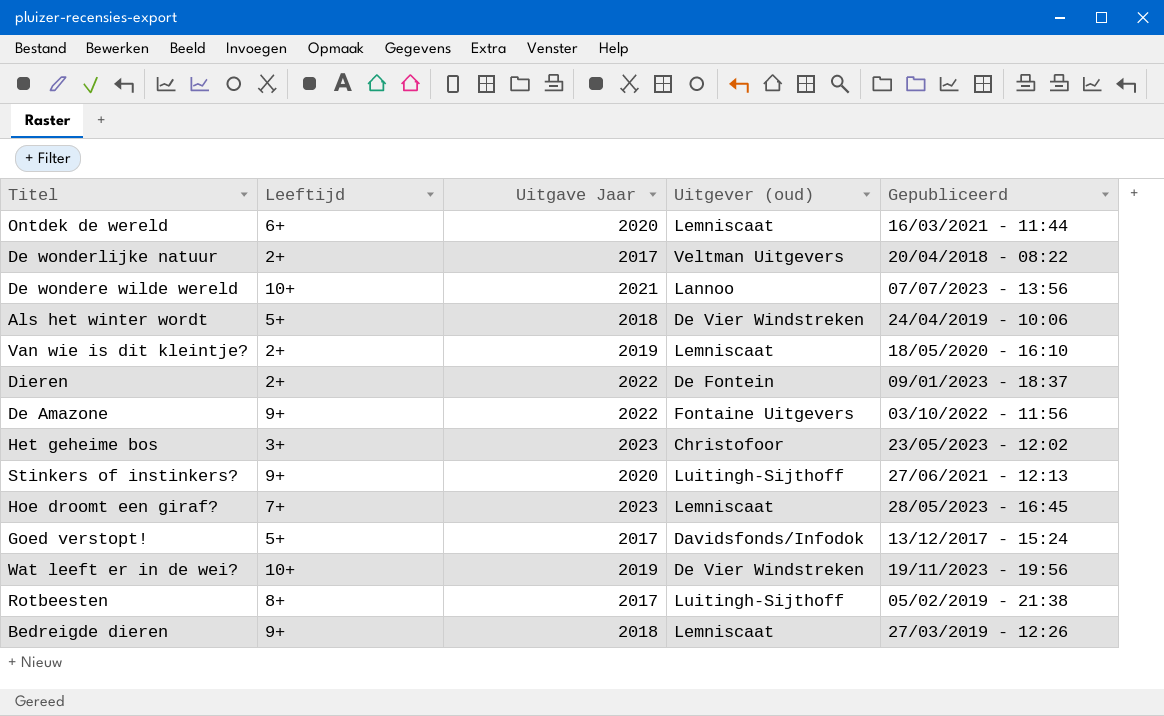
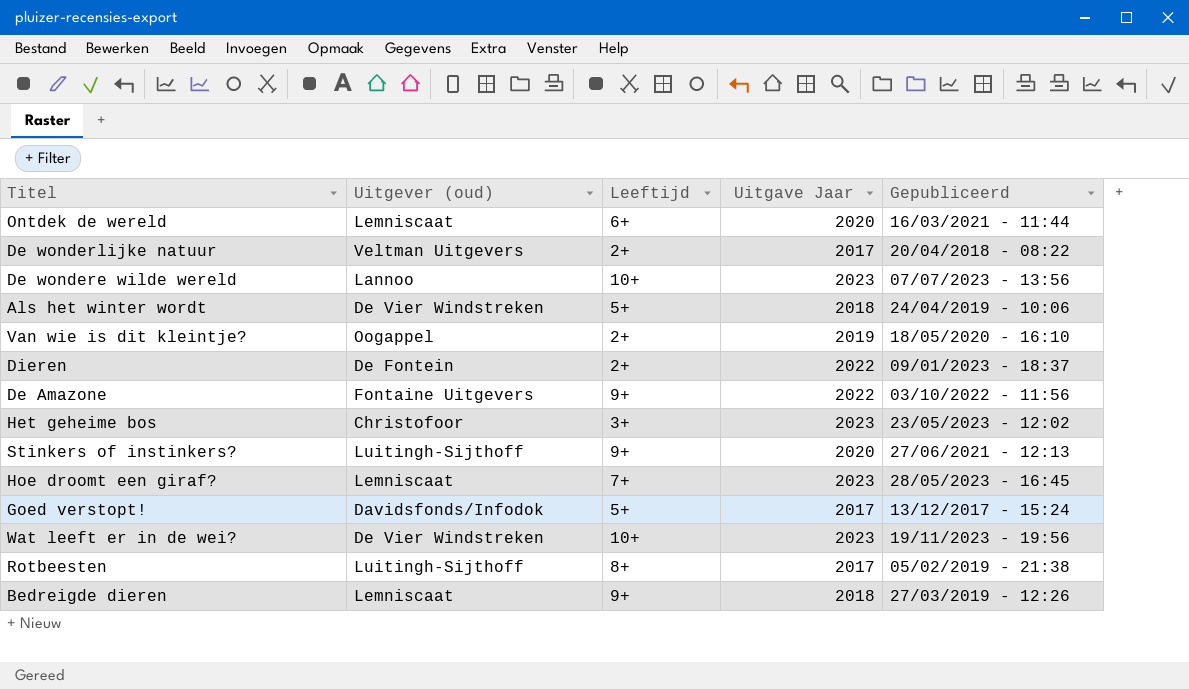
column Uitgever (oud) | position: 4 -> 2
De wondere wilde wereld | Uitgave Jaar: 2021 -> 2023
Van wie is dit kleintje? | Uitgever (oud): Lemniscaat -> Oogappel
Wat leeft er in de wei? | Uitgave Jaar: 2019 -> 2023

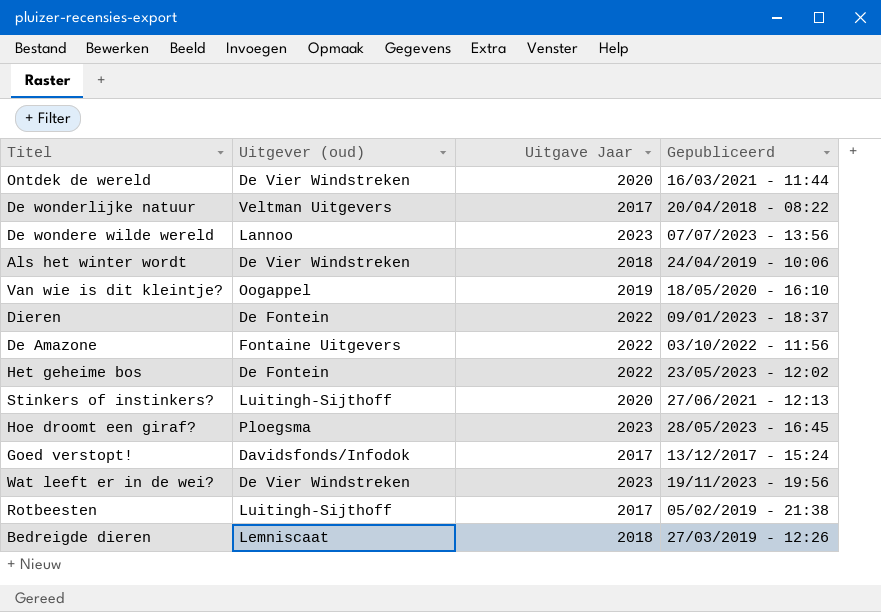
column Leeftijd | position: 3 -> none
Ontdek de wereld | Uitgever (oud): Lemniscaat -> De Vier Windstreken
Het geheime bos | Uitgever (oud): Christofoor -> De Fontein
Het geheime bos | Uitgave Jaar: 2023 -> 2022
Hoe droomt een giraf? | Uitgever (oud): Lemniscaat -> Ploegsma

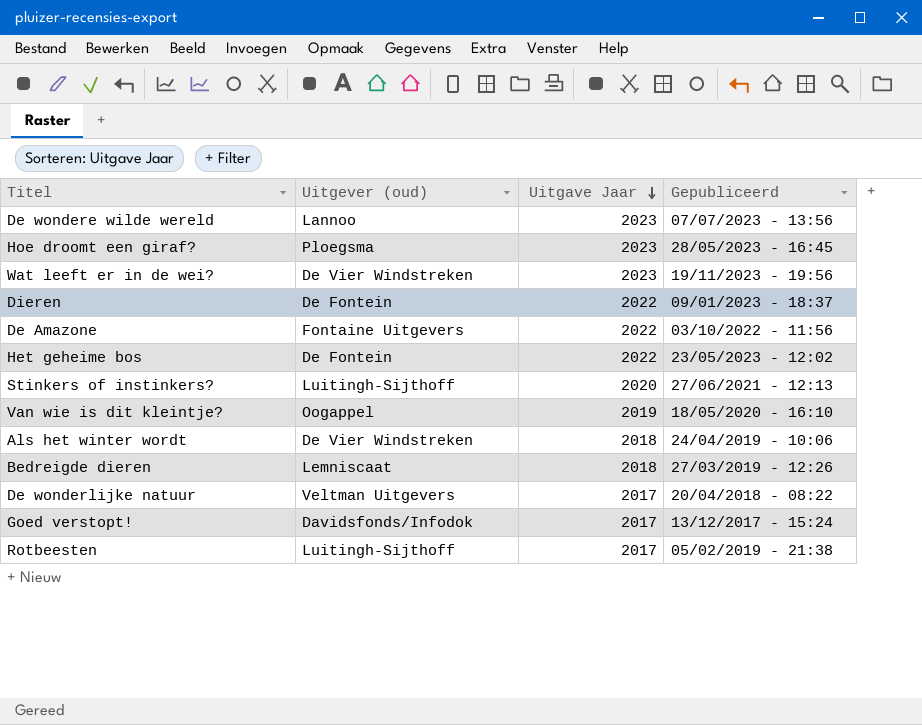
row order: none -> Uitgave Jaar descending
row Ontdek de wereld: De Vier Windstreken | 2020 | 16/03/2021 - 11:44 -> none

